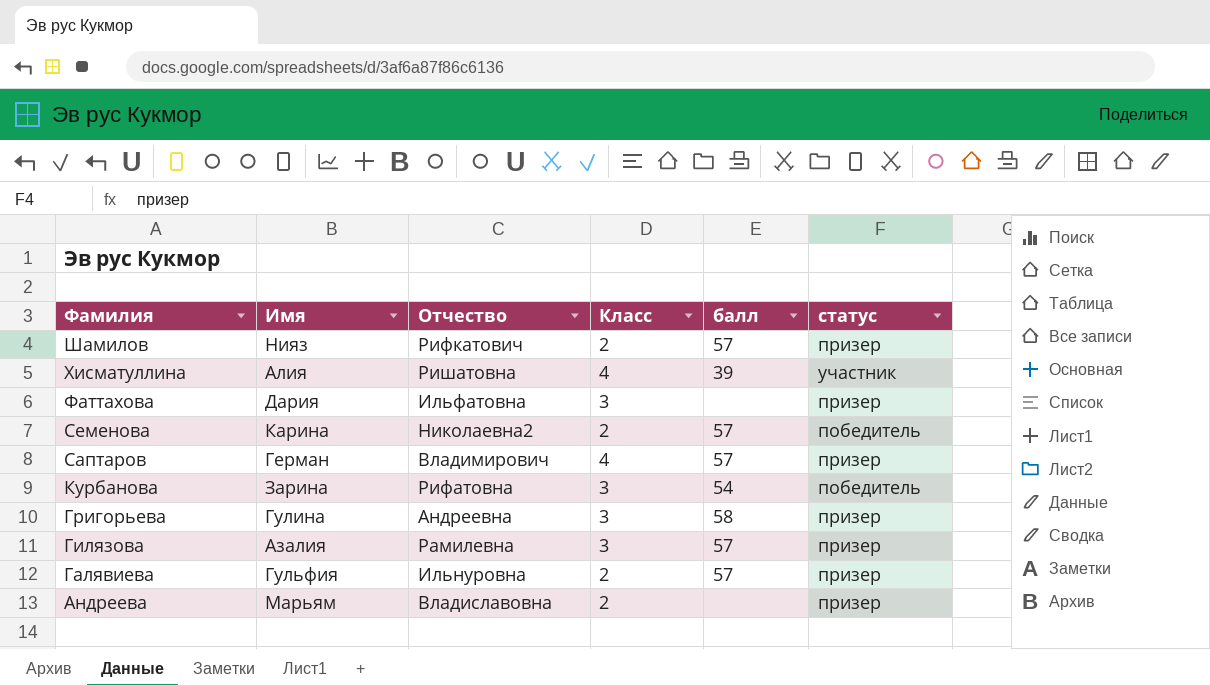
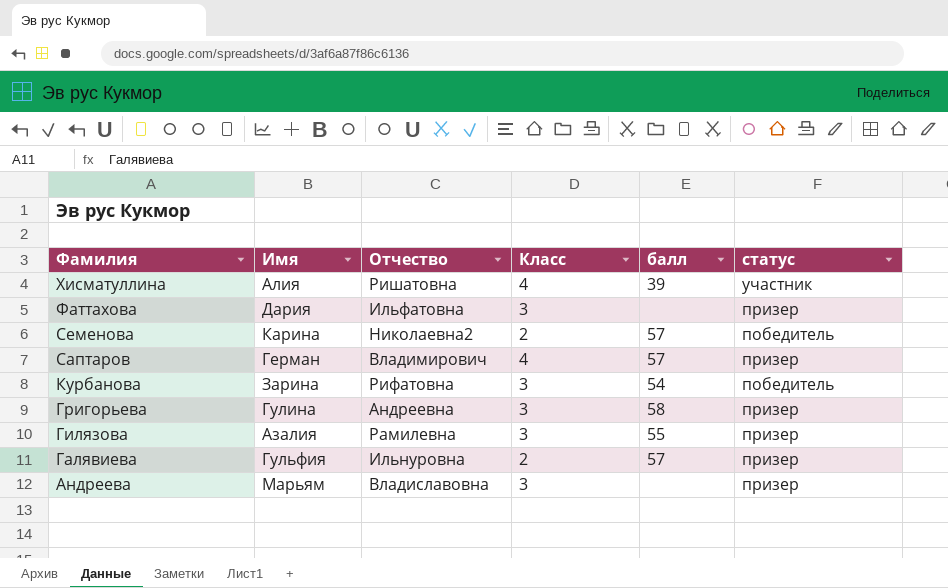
row Шамилов: Нияз | Рифкатович | 2 | 57 | призер -> none
Гилязова | балл: 57 -> 55
Андреева | Класс: 2 -> 3

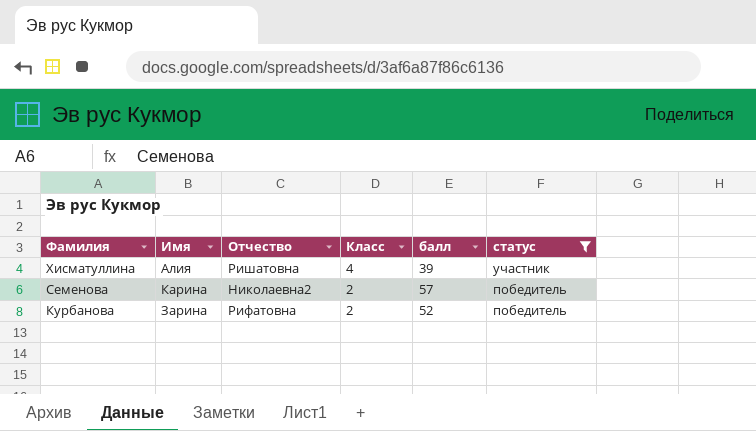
filter: none -> статус != призер
Курбанова | Класс: 3 -> 2
Курбанова | балл: 54 -> 52

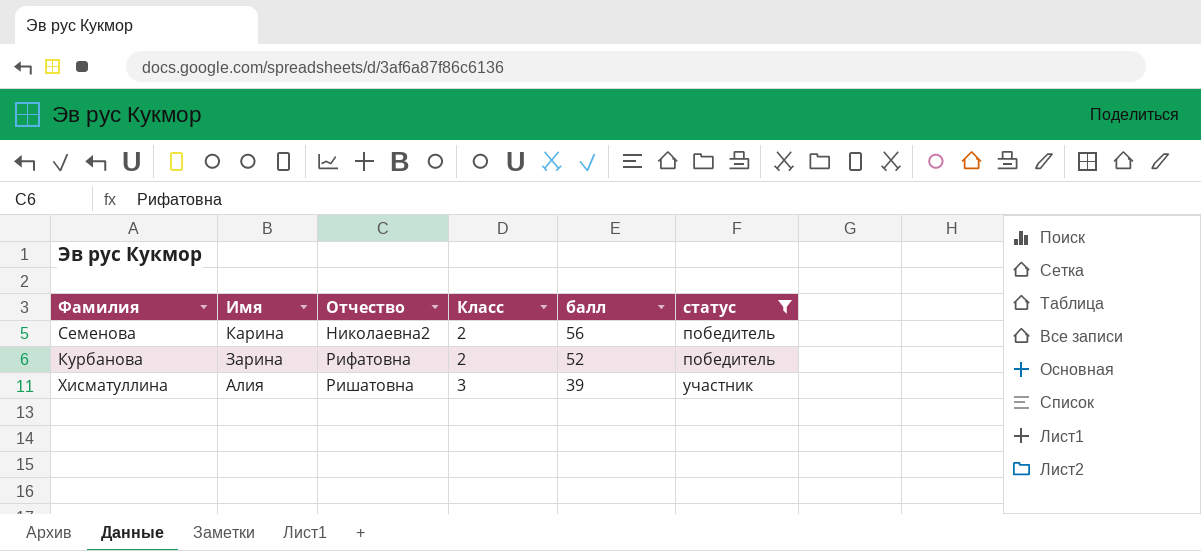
row order: Фамилия descending -> Имя descending
Семенова | балл: 57 -> 56
Хисматуллина | Класс: 4 -> 3

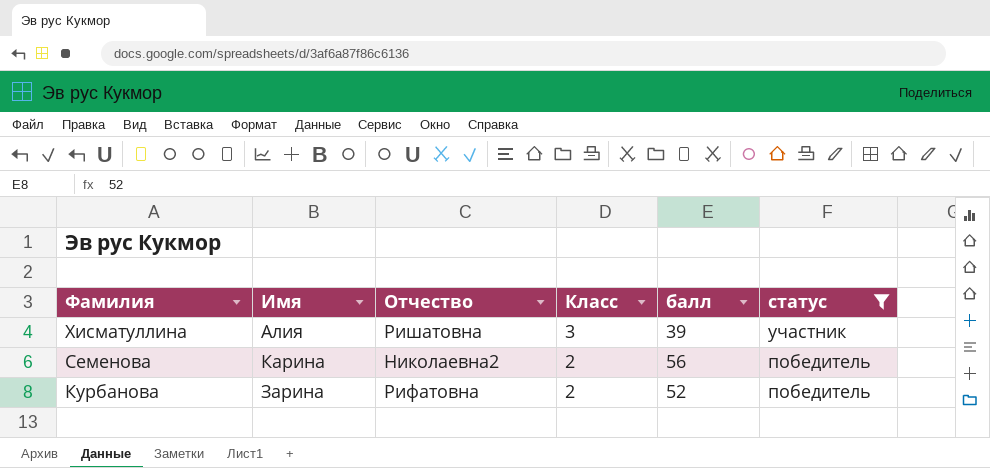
row order: Имя descending -> Фамилия descending

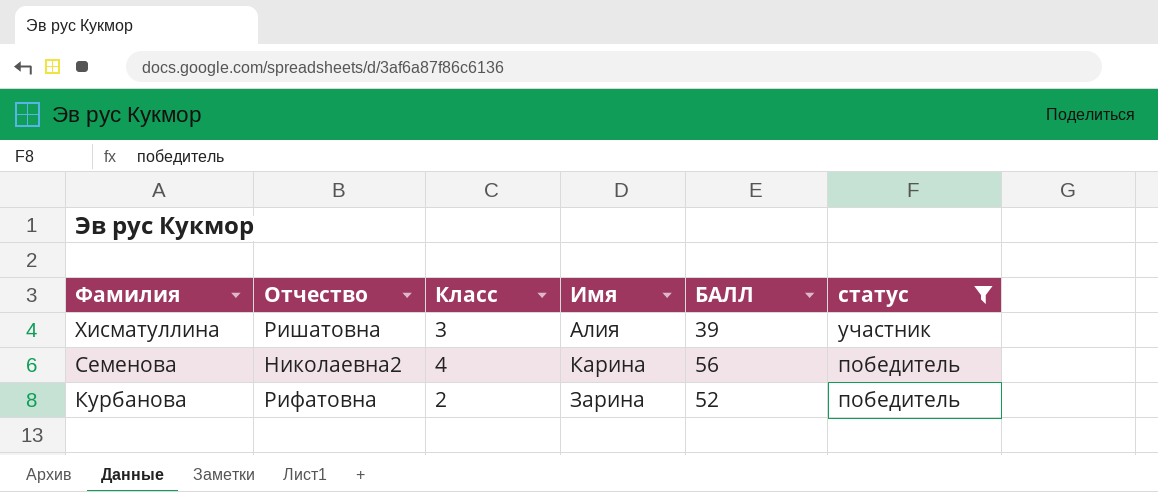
column Имя | position: 2 -> 4
column name: балл -> БАЛЛ
Семенова | Класс: 2 -> 4

